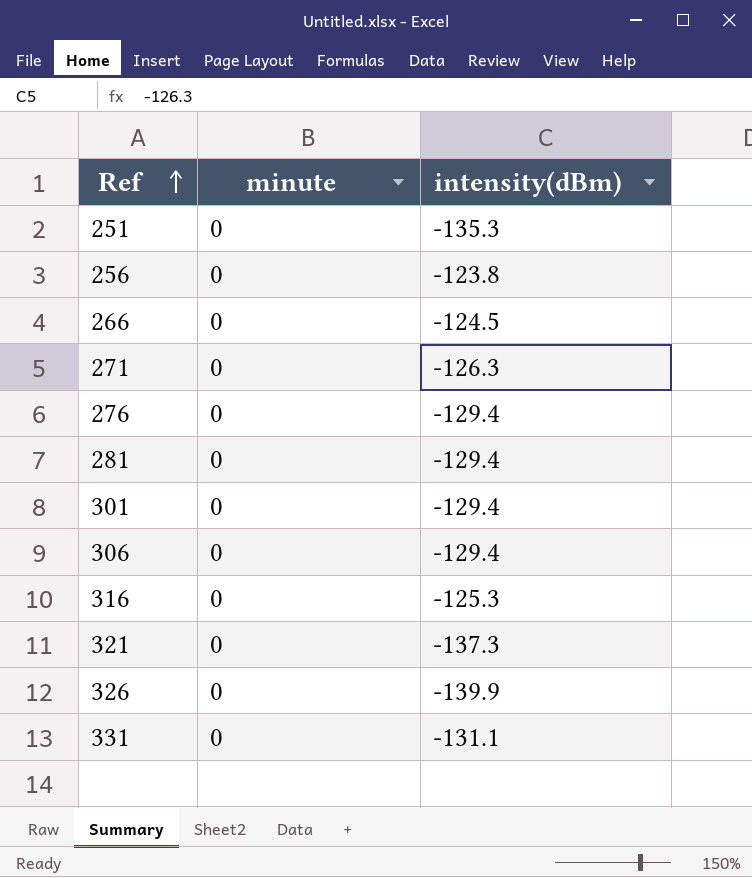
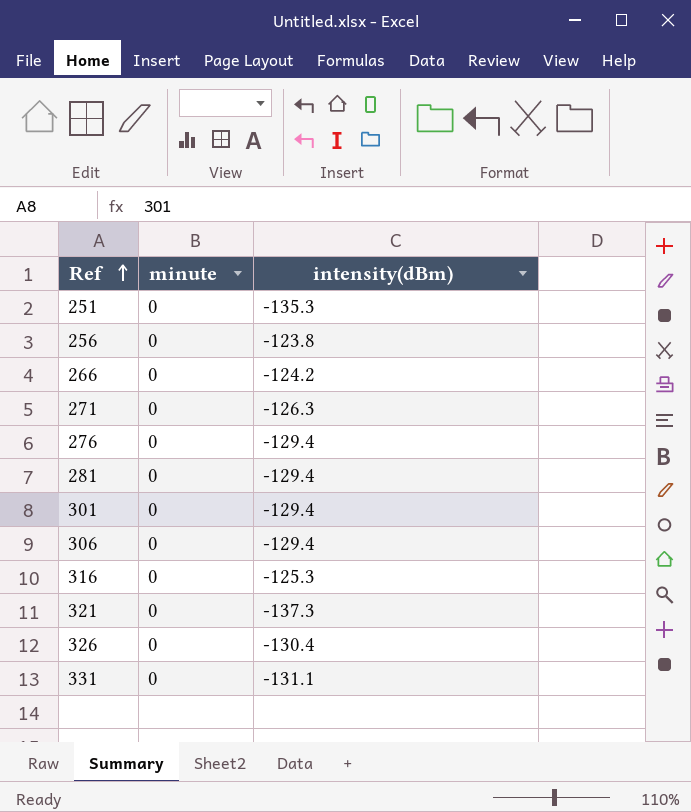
266 | intensity(dBm): -124.5 -> -124.2
326 | intensity(dBm): -139.9 -> -130.4

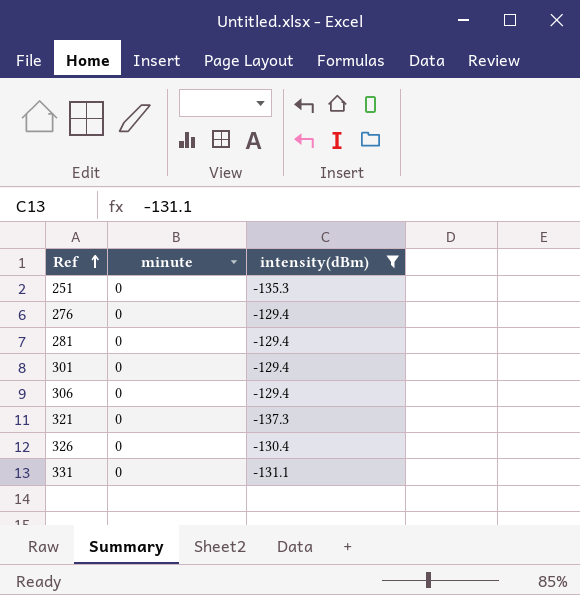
filter: none -> intensity(dBm) <= -129.4

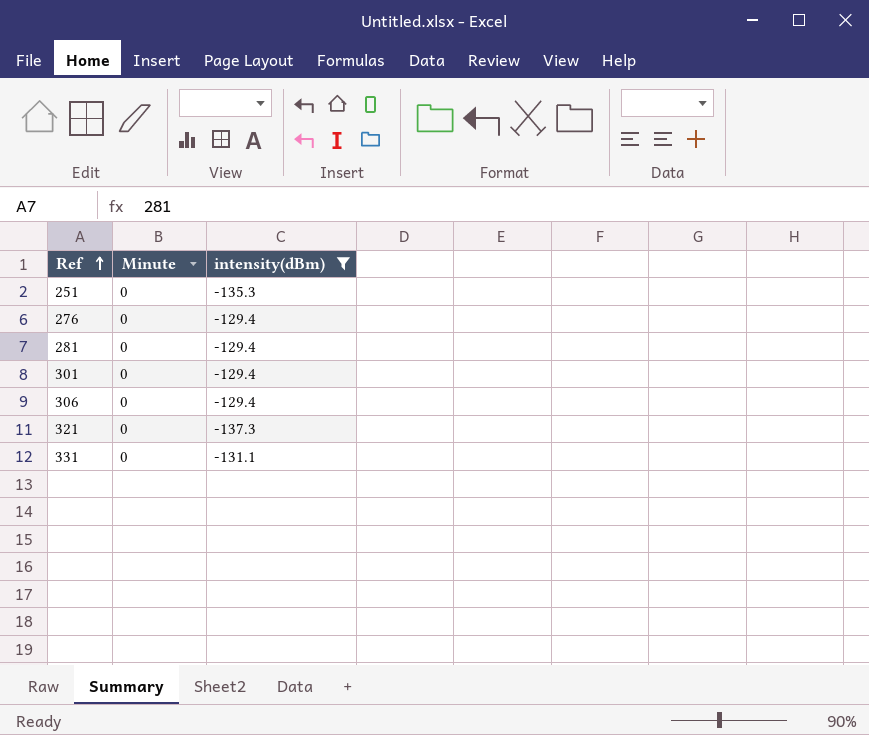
column name: minute -> Minute
row 326: 0 | -130.4 -> none

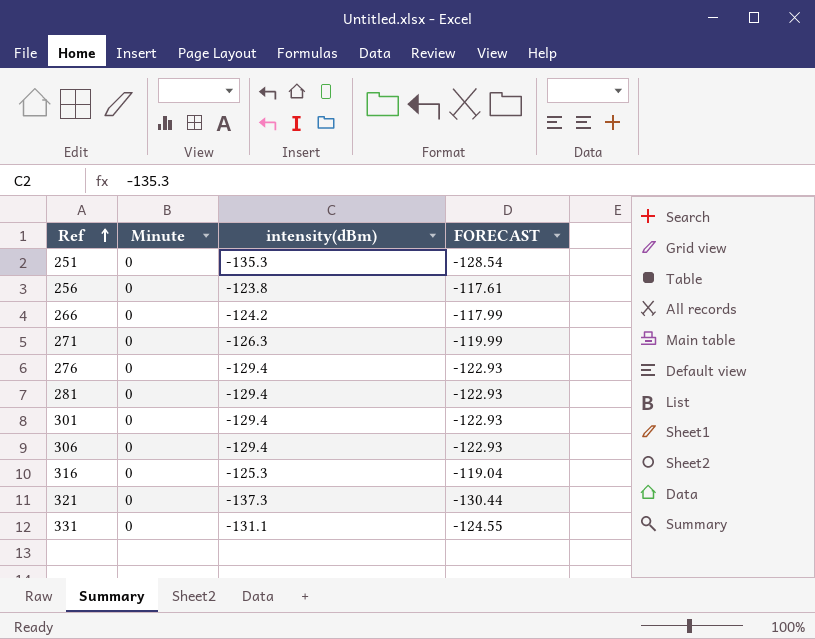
filter: intensity(dBm) <= -129.4 -> none
column FORECAST | formula: none -> [intensity(dBm)] * 0.95

